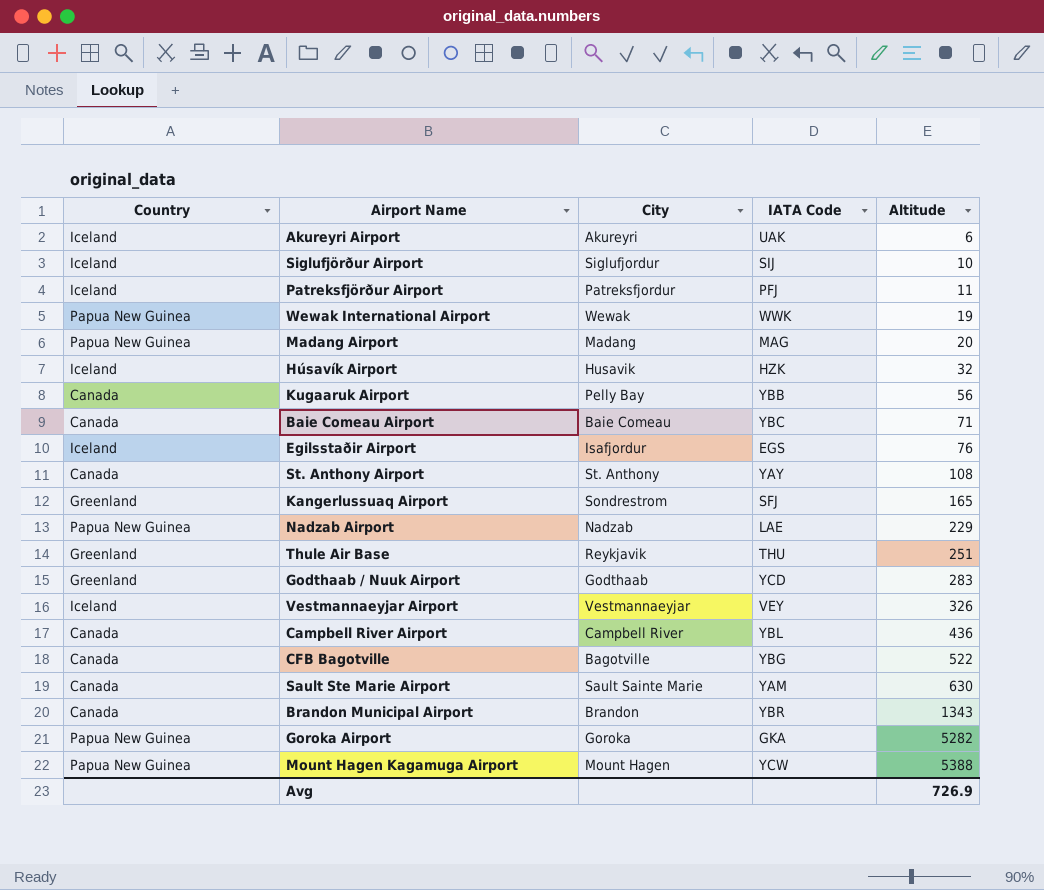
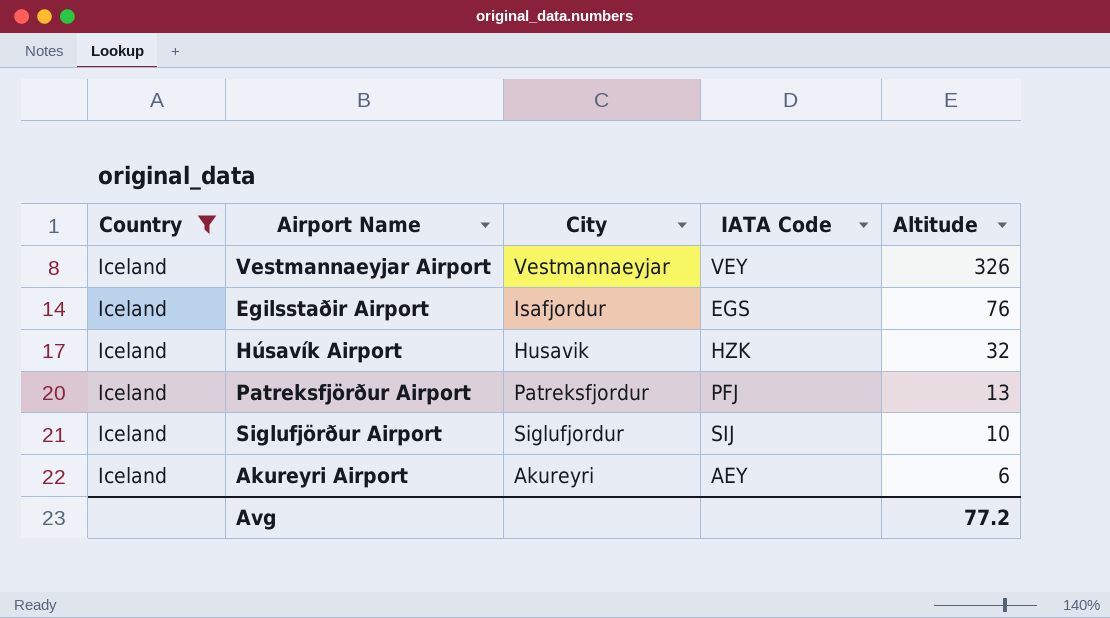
filter: none -> Country = Iceland
row order: Altitude ascending -> Altitude descending
Patreksfjörður Airport | Altitude: 11 -> 13
Akureyri Airport | IATA Code: UAK -> AEY
Avg | Altitude: 726.9 -> 77.2

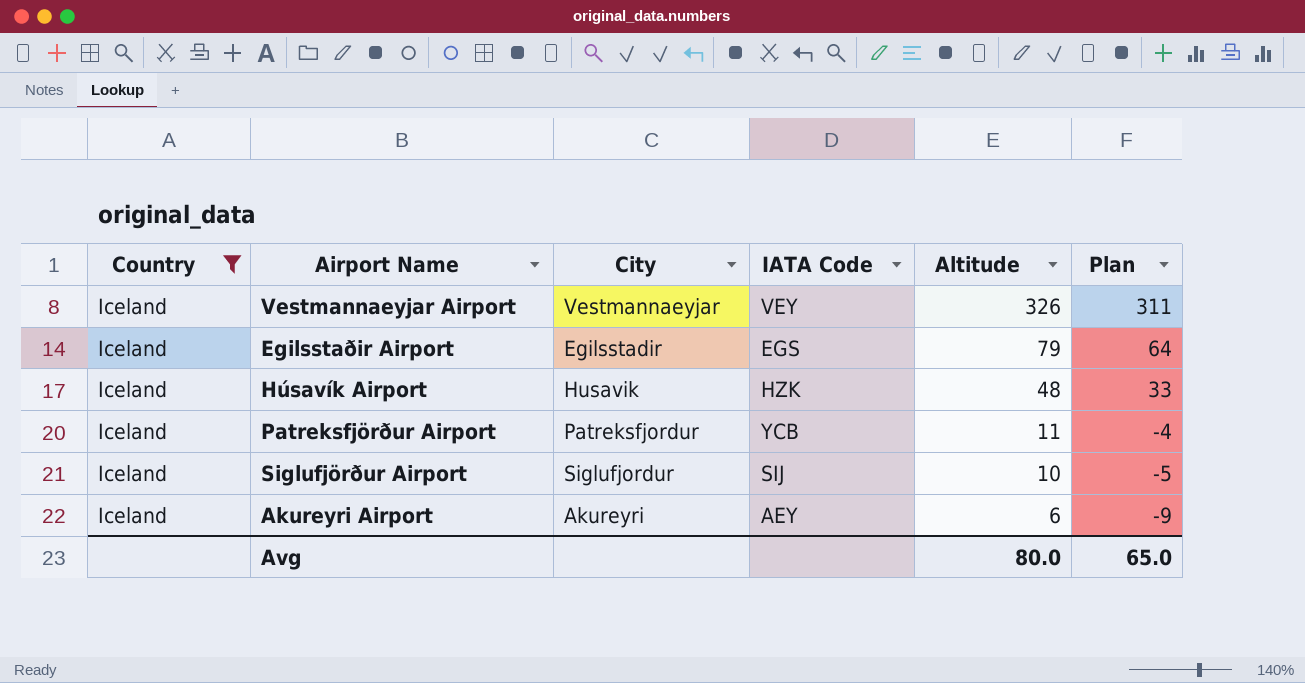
column Plan | formula: none -> [Altitude] - 15
Egilsstaðir Airport | City: Isafjordur -> Egilsstadir
Egilsstaðir Airport | Altitude: 76 -> 79
Húsavík Airport | Altitude: 32 -> 48
Patreksfjörður Airport | IATA Code: PFJ -> YCB
Patreksfjörður Airport | Altitude: 13 -> 11
Avg | Altitude: 77.2 -> 80.0

